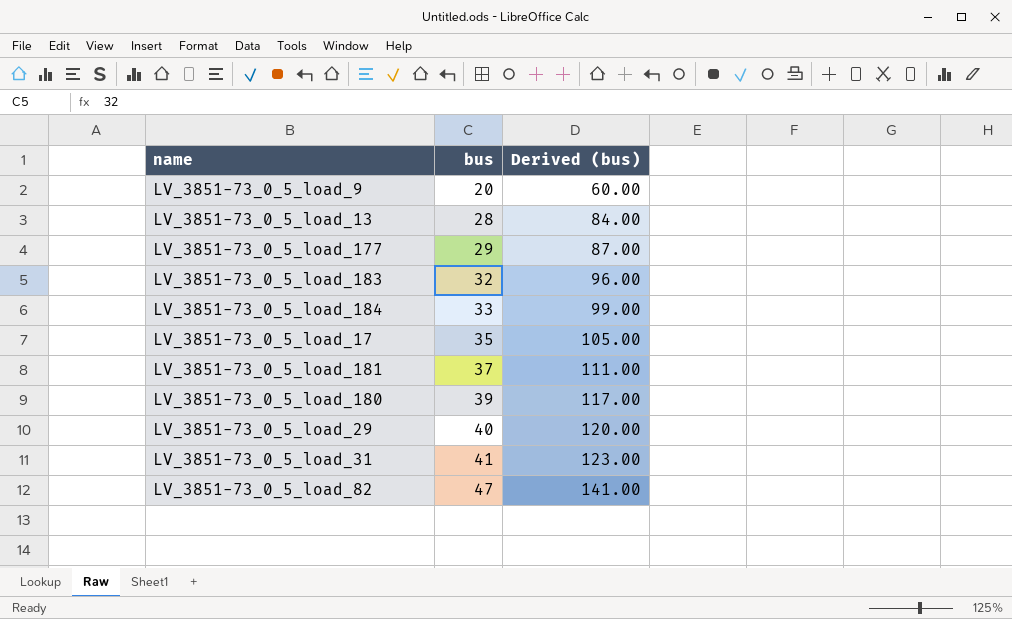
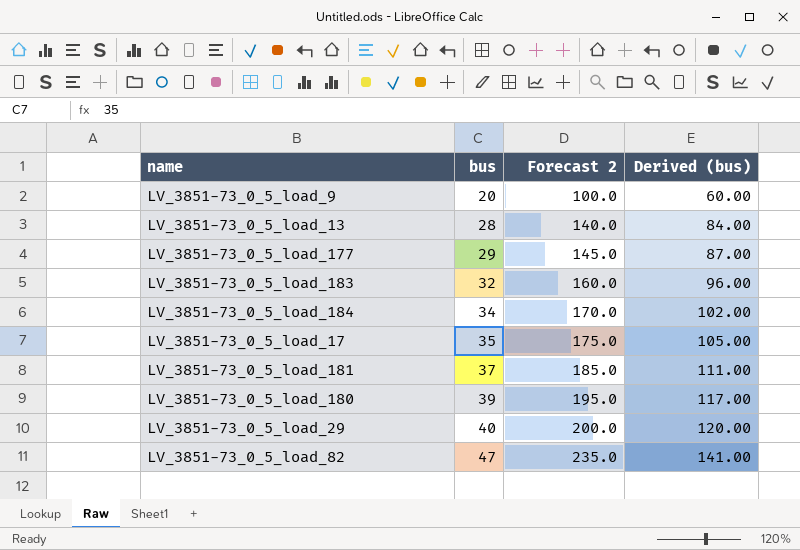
column Forecast 2 | formula: none -> [bus] * 5
row LV_3851-73_0_5_load_31: 41 | 123.00 -> none
LV_3851-73_0_5_load_184 | bus: 33 -> 34
LV_3851-73_0_5_load_184 | Derived (bus): 99.00 -> 102.00

